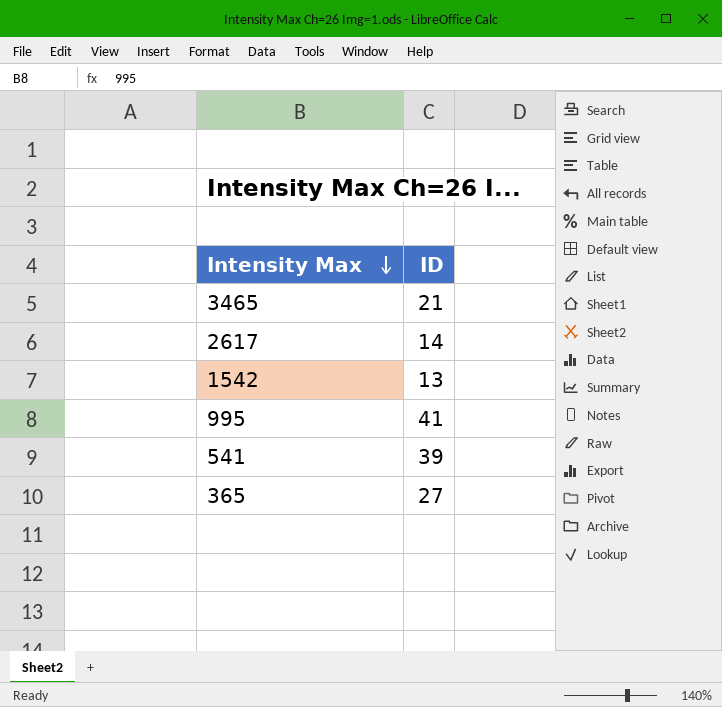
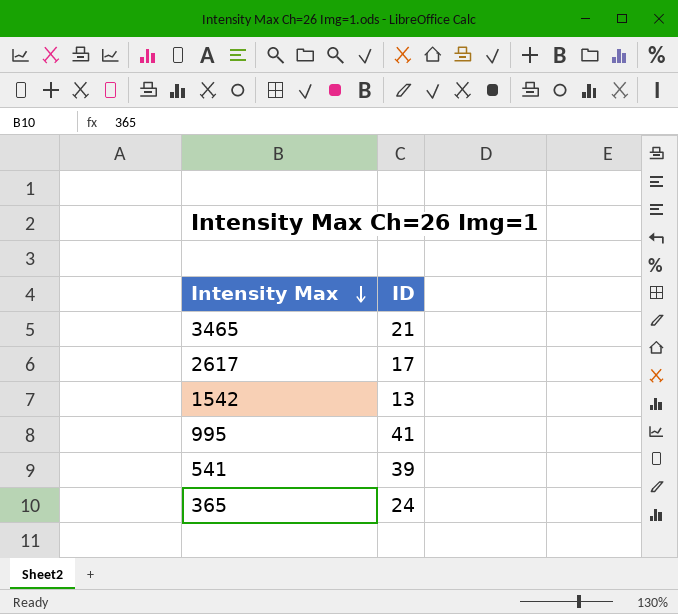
2617 | ID: 14 -> 17
365 | ID: 27 -> 24

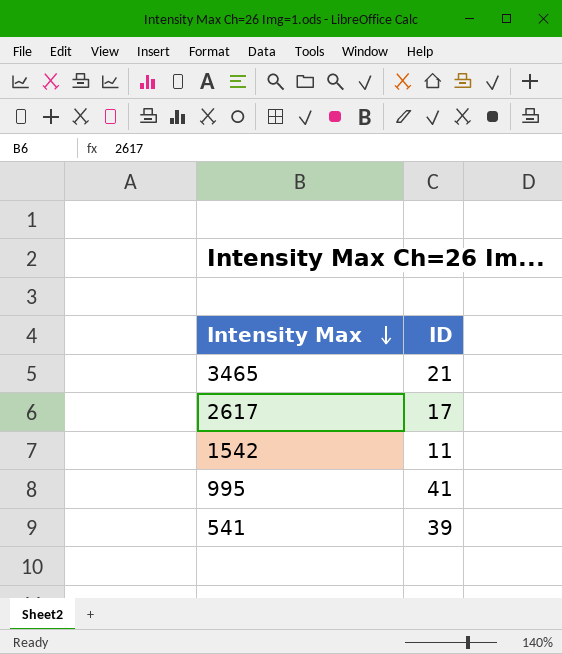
row 365: 24 -> none
1542 | ID: 13 -> 11

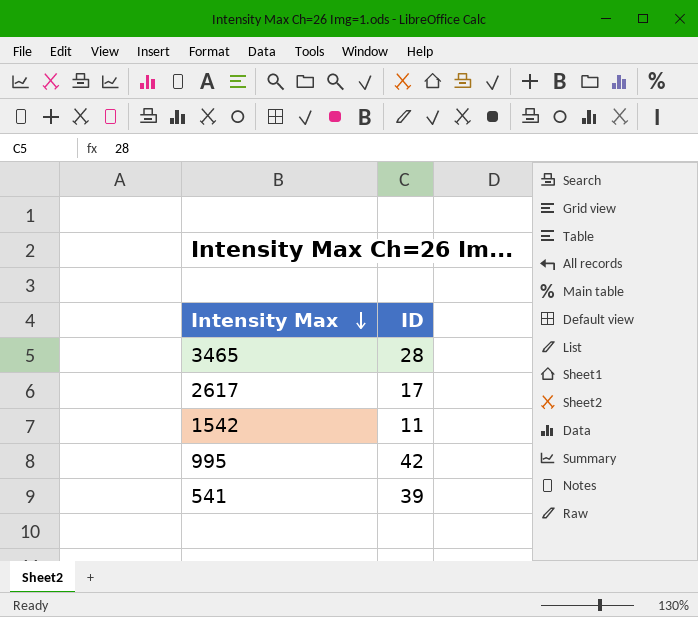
3465 | ID: 21 -> 28
995 | ID: 41 -> 42

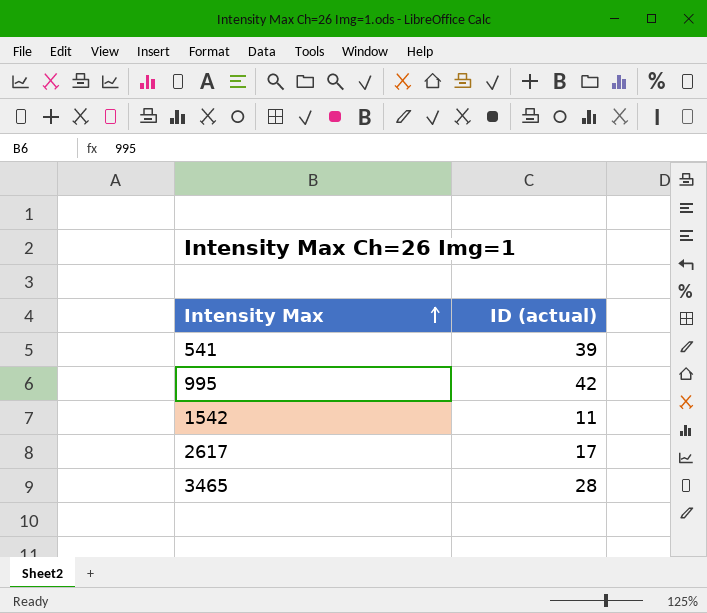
row order: Intensity Max descending -> Intensity Max ascending
column name: ID -> ID (actual)

